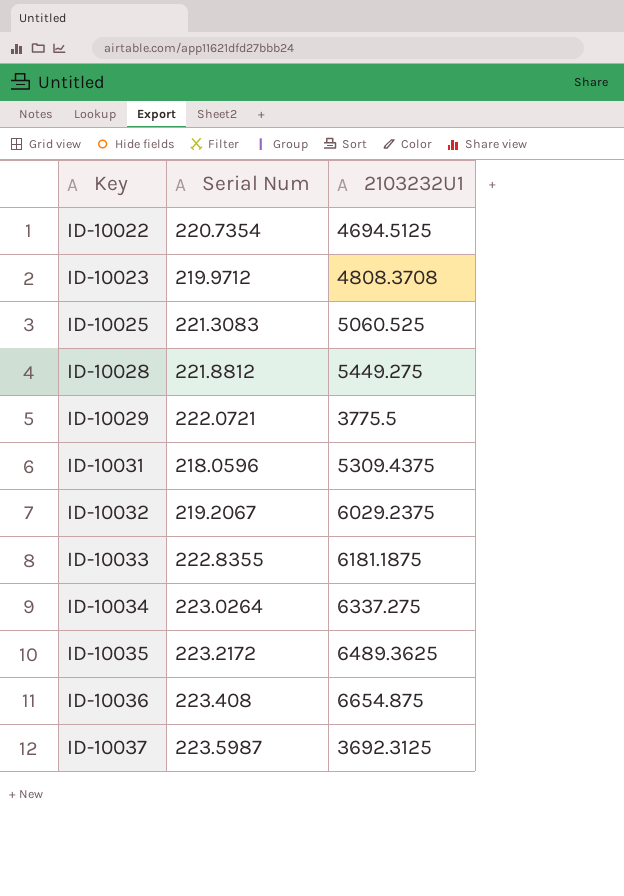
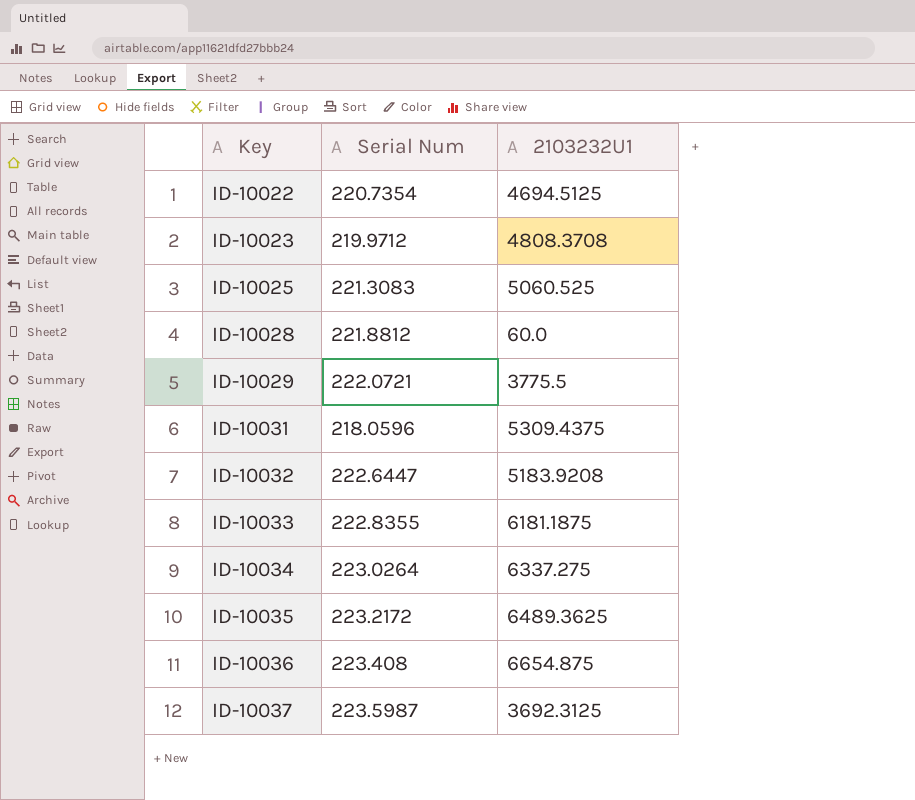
ID-10028 | 2103232U1: 5449.275 -> 60.0
ID-10032 | Serial Num: 219.2067 -> 222.6447
ID-10032 | 2103232U1: 6029.2375 -> 5183.9208

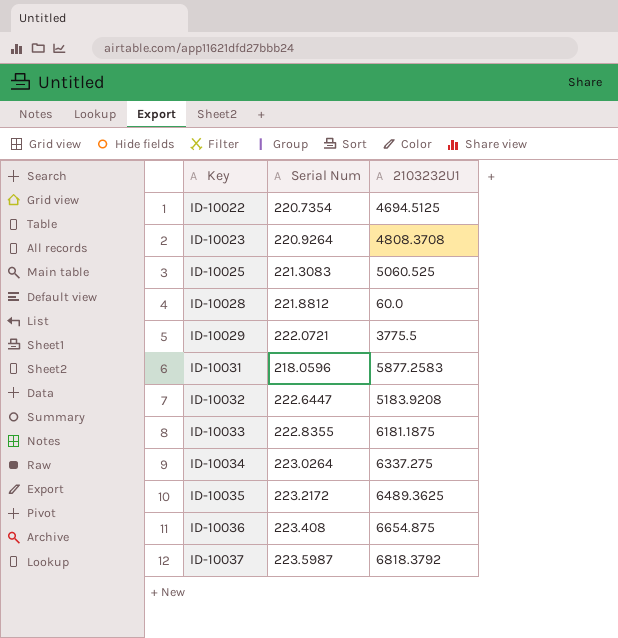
ID-10023 | Serial Num: 219.9712 -> 220.9264
ID-10031 | 2103232U1: 5309.4375 -> 5877.2583
ID-10037 | 2103232U1: 3692.3125 -> 6818.3792

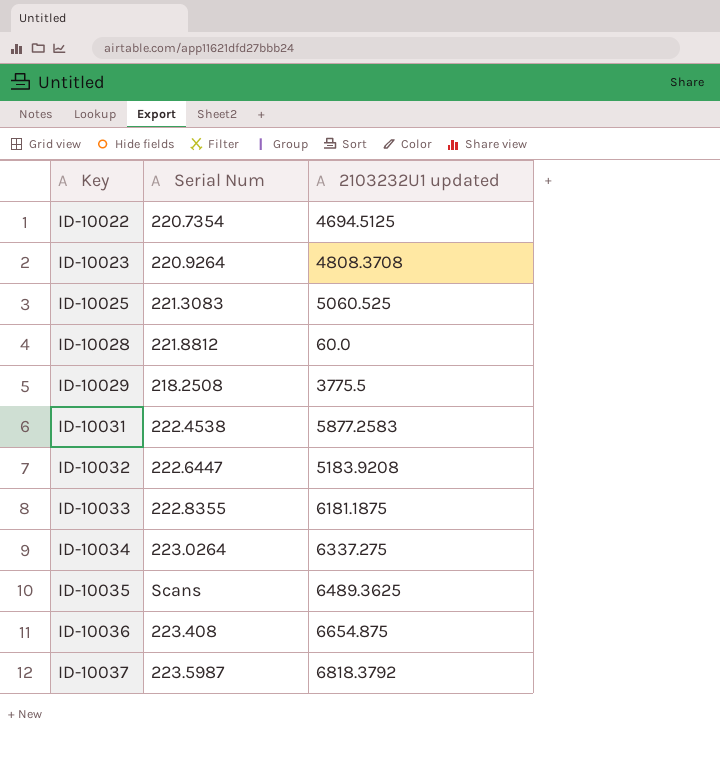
column name: 2103232U1 -> 2103232U1 updated
ID-10029 | Serial Num: 222.0721 -> 218.2508
ID-10031 | Serial Num: 218.0596 -> 222.4538
ID-10035 | Serial Num: 223.2172 -> Scans

